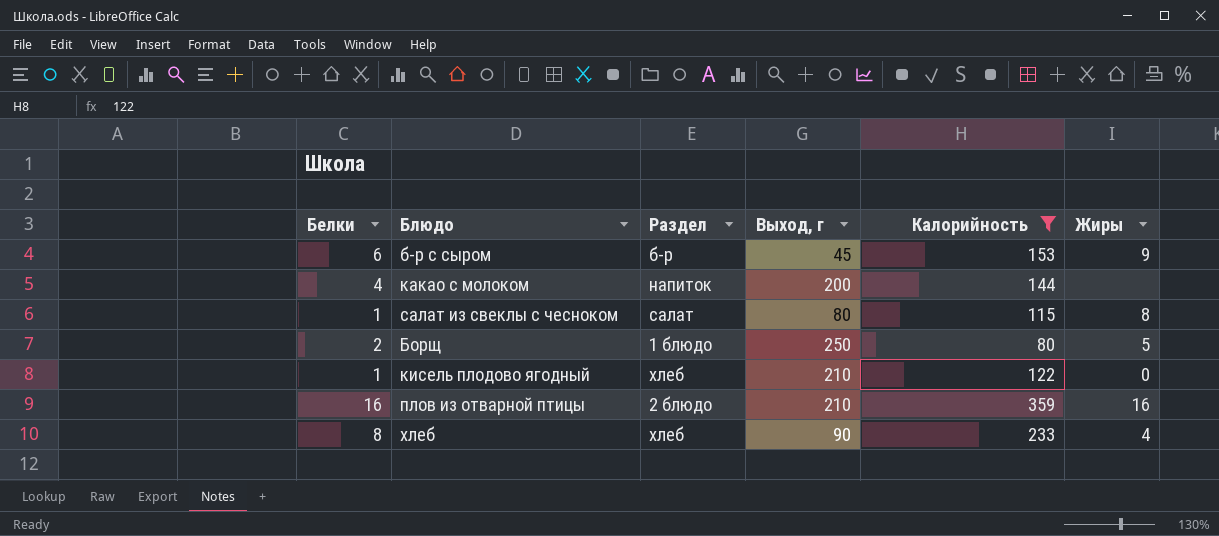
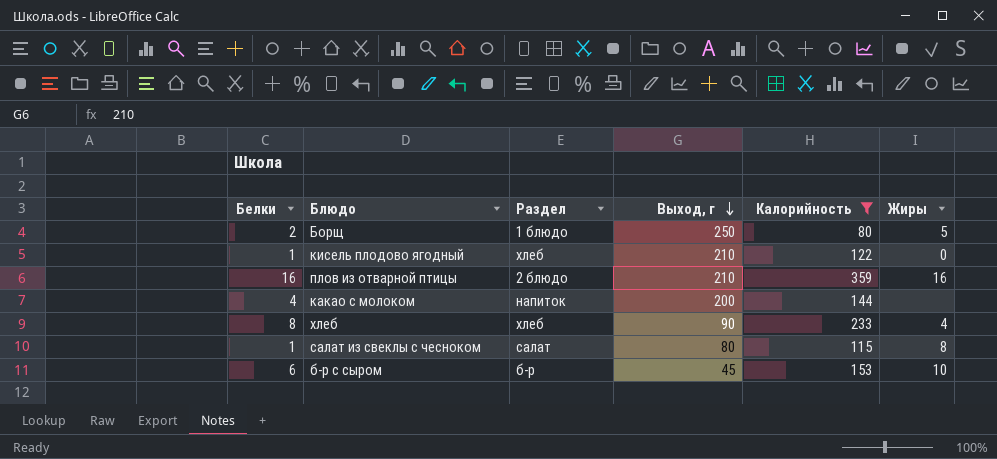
row order: none -> Выход, г descending
б-р с сыром | Жиры: 9 -> 10

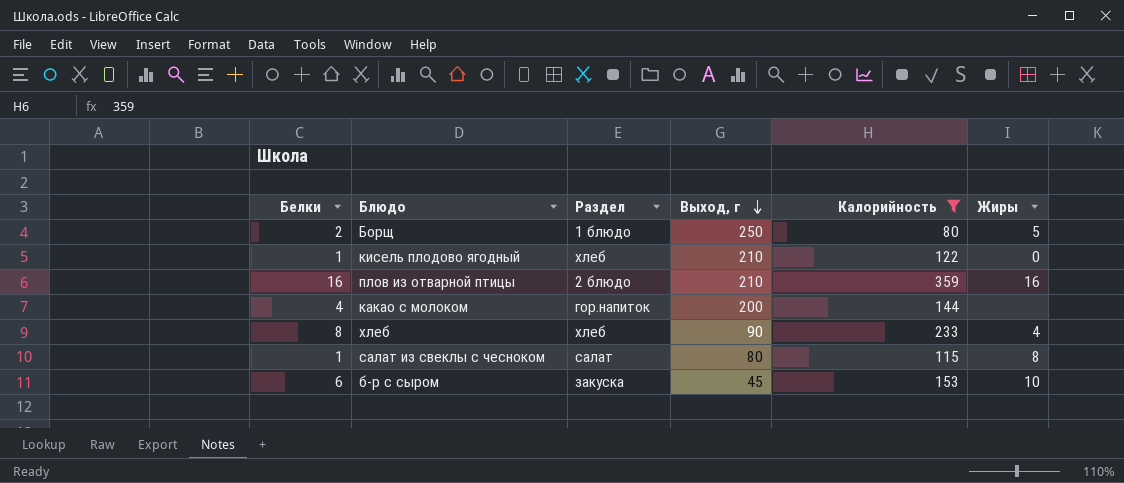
какао с молоком | Раздел: напиток -> гор.напиток
б-р с сыром | Раздел: б-р -> закуска

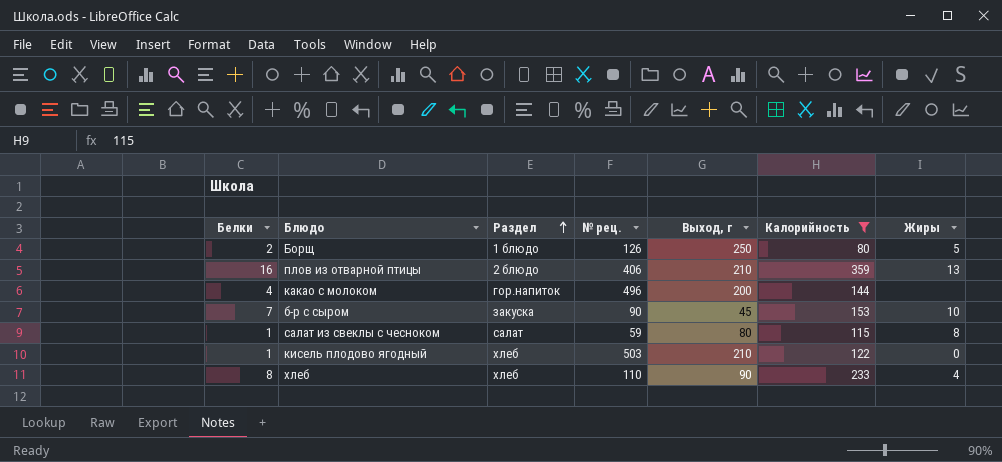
row order: Выход, г descending -> Раздел ascending
column № рец. | position: none -> 4
плов из отварной птицы | Жиры: 16 -> 13
б-р с сыром | Белки: 6 -> 7

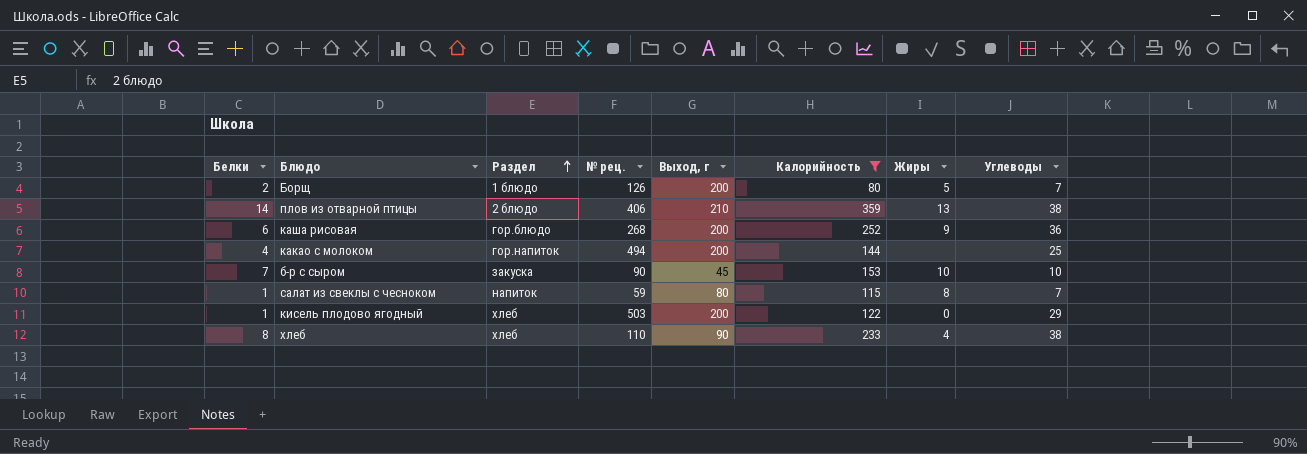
column Углеводы | position: none -> 8
Борщ | Выход, г: 250 -> 200
плов из отварной птицы | Белки: 16 -> 14
row каша рисовая: none -> 6 | гор.блюдо | 268 | 200 | 252 | 9 | 36
какао с молоком | № рец.: 496 -> 494
салат из свеклы с чесноком | Раздел: салат -> напиток
кисель плодово ягодный | Выход, г: 210 -> 200

